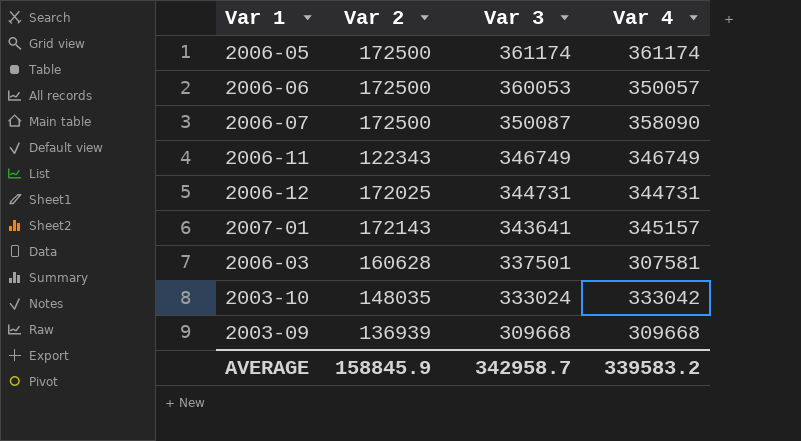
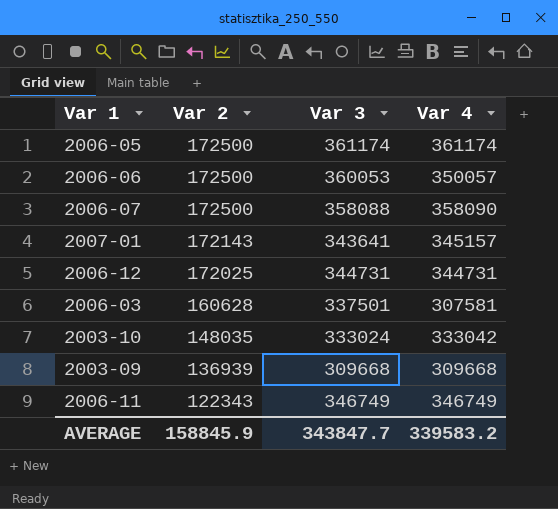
row order: Var 3 descending -> Var 2 descending
2006-07 | Var 3: 350087 -> 358088
AVERAGE | Var 3: 342958.7 -> 343847.7

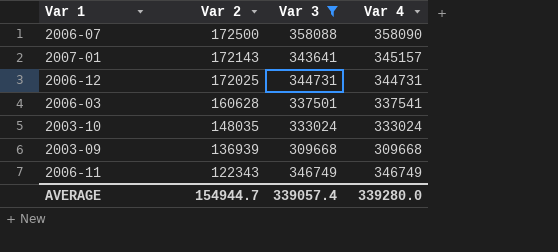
filter: none -> Var 3 <= 358088
2006-03 | Var 4: 307581 -> 337541
2003-10 | Var 4: 333042 -> 333024
AVERAGE | Var 2: 158845.9 -> 154944.7
AVERAGE | Var 3: 343847.7 -> 339057.4
AVERAGE | Var 4: 339583.2 -> 339280.0

